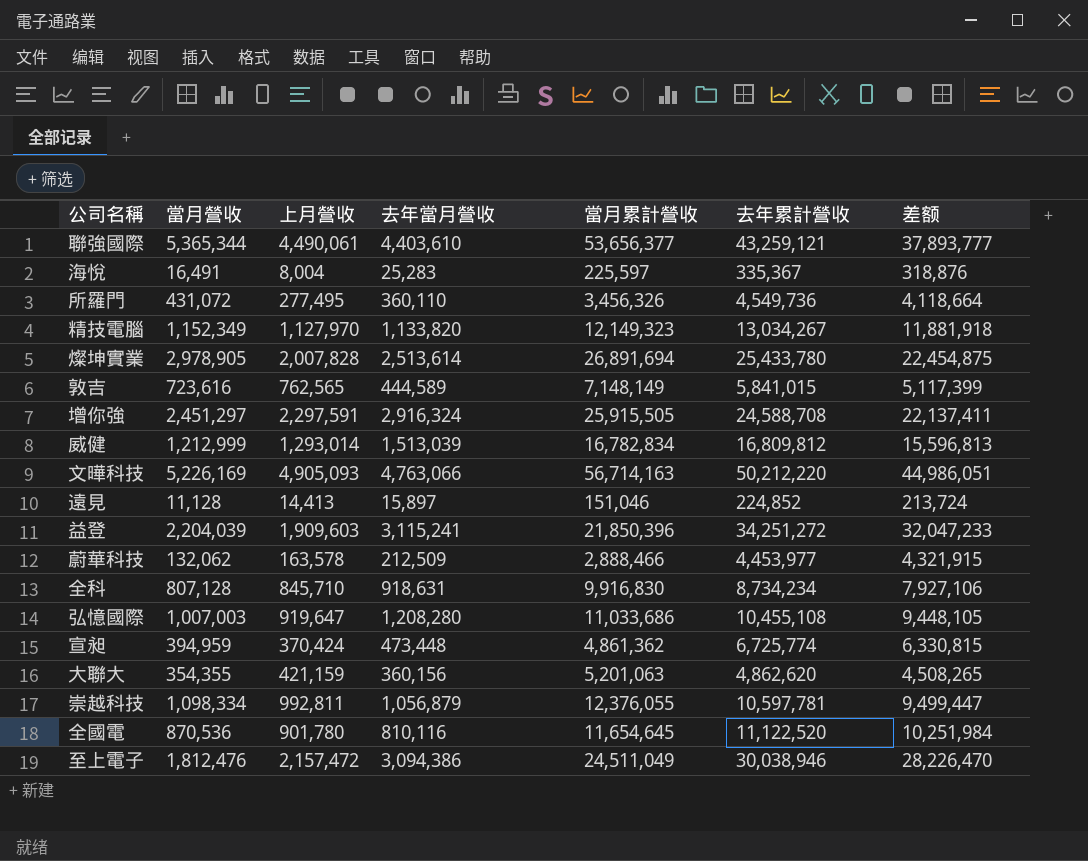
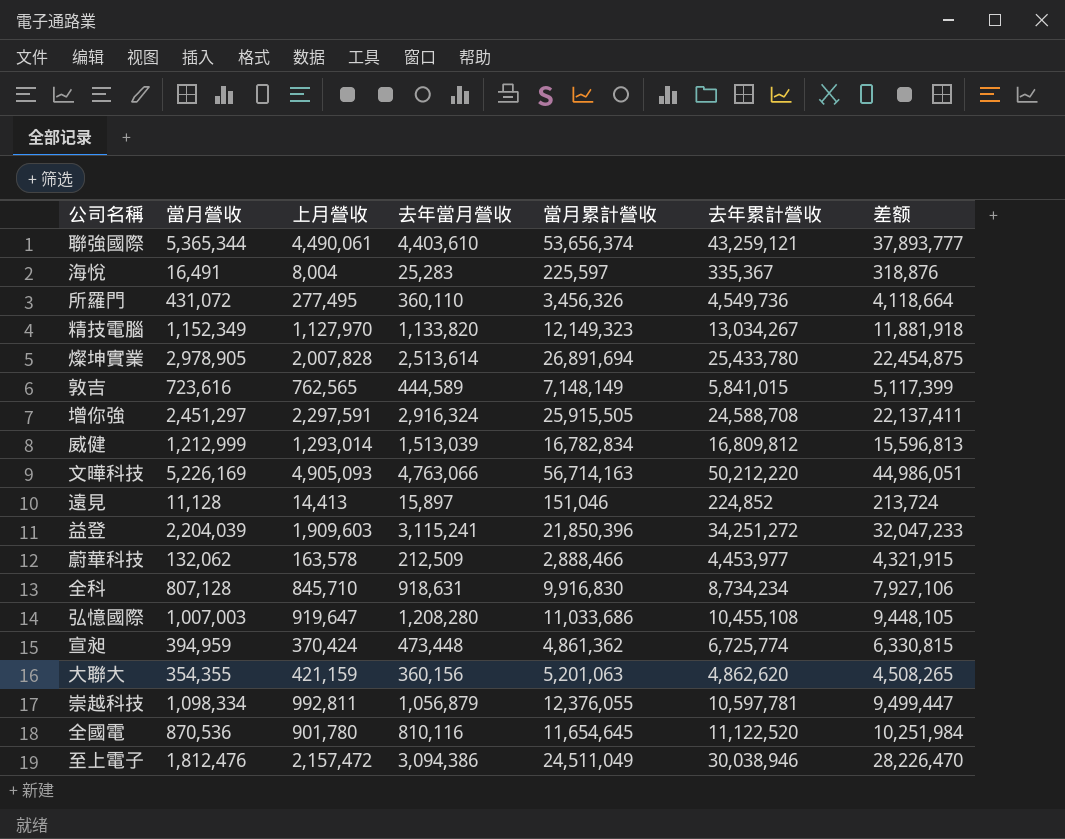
聯強國際 | 當月累計營收: 53,656,377 -> 53,656,374

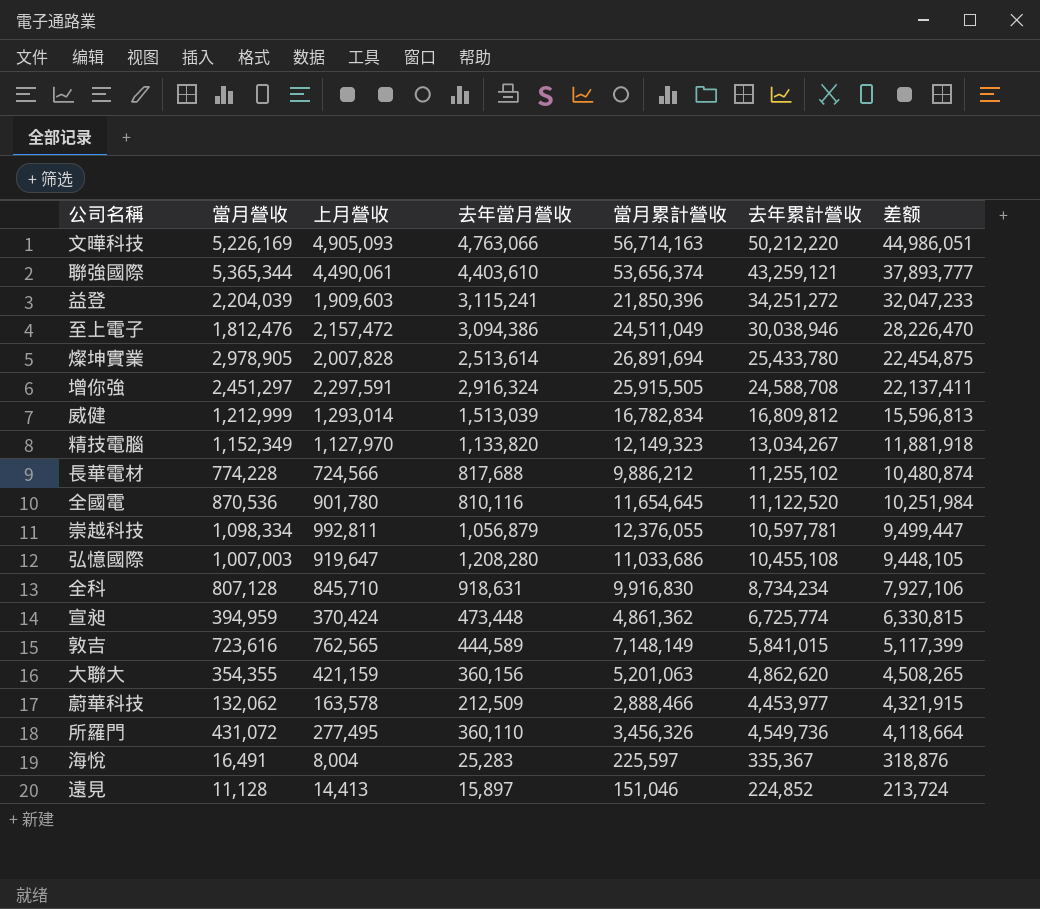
row order: none -> 差额 descending
row 長華電材: none -> 774,228 | 724,566 | 817,688 | 9,886,212 | 11,255,102 | 10,480,874

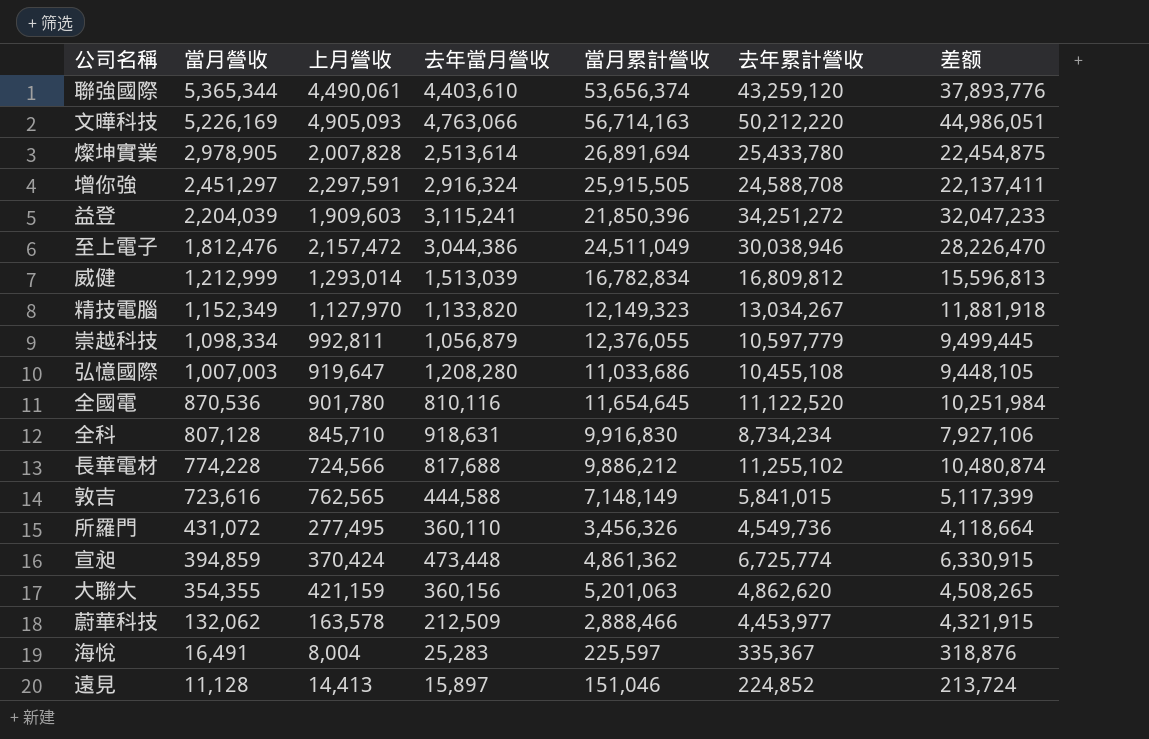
row order: 差额 descending -> 當月營收 descending
聯強國際 | 去年累計營收: 43,259,121 -> 43,259,120
聯強國際 | 差额: 37,893,777 -> 37,893,776
至上電子 | 去年當月營收: 3,094,386 -> 3,044,386
崇越科技 | 去年累計營收: 10,597,781 -> 10,597,779
崇越科技 | 差额: 9,499,447 -> 9,499,445
敦吉 | 去年當月營收: 444,589 -> 444,588
宣昶 | 當月營收: 394,959 -> 394,859
宣昶 | 差额: 6,330,815 -> 6,330,915

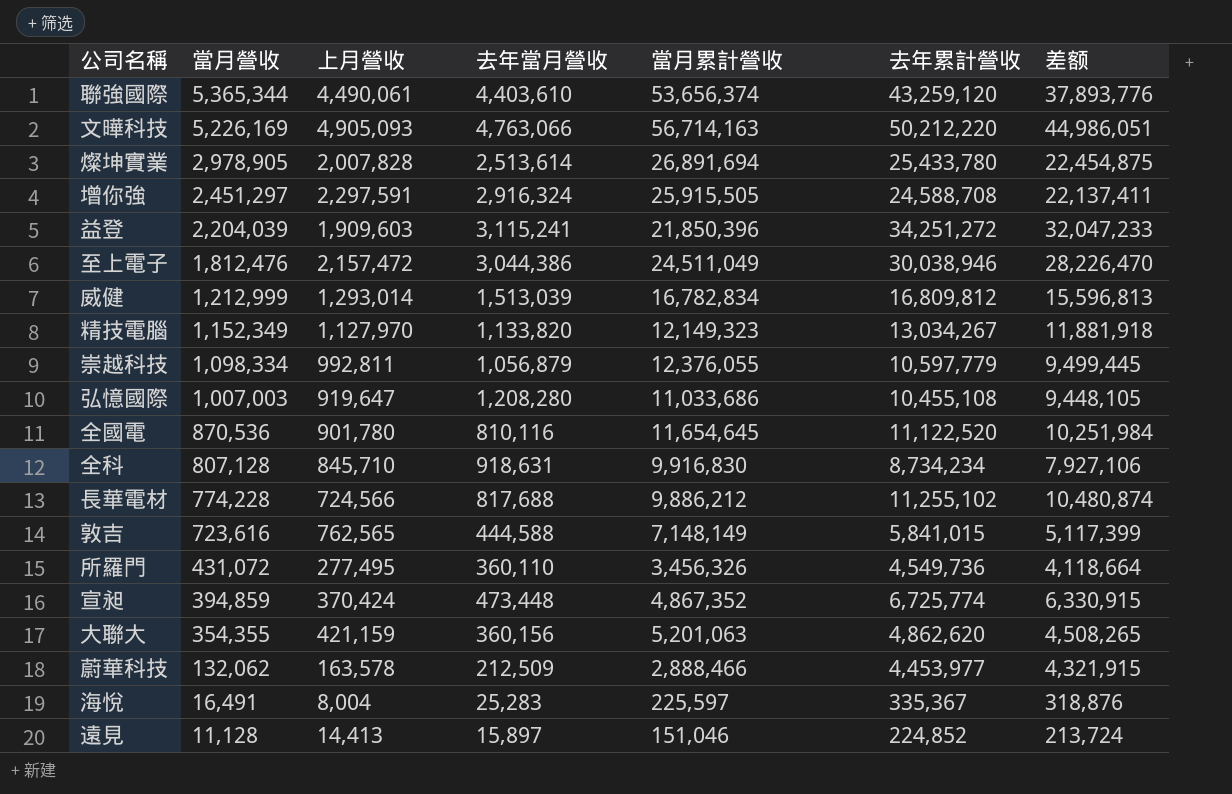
宣昶 | 當月累計營收: 4,861,362 -> 4,867,352

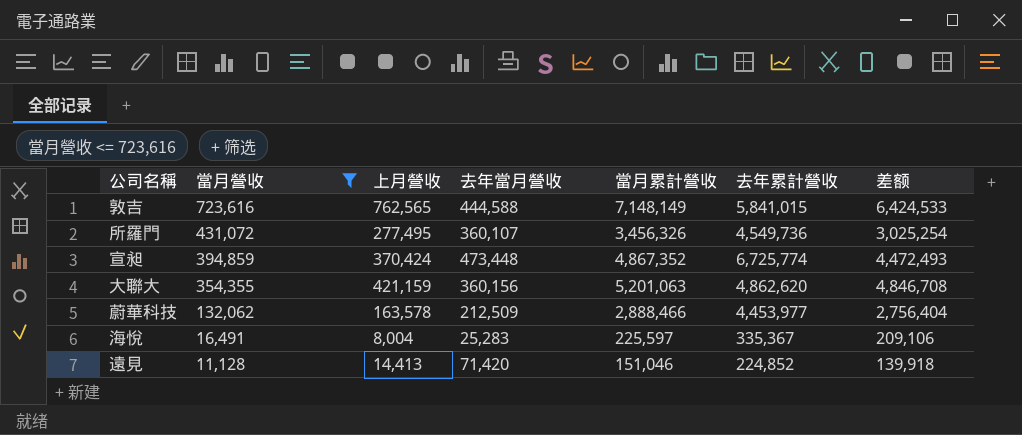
filter: none -> 當月營收 <= 723,616
column 差额 | formula: [去年累計營收] - [當月營收] -> [當月累計營收] - [當月營收]
所羅門 | 去年當月營收: 360,110 -> 360,107
遠見 | 去年當月營收: 15,897 -> 71,420

